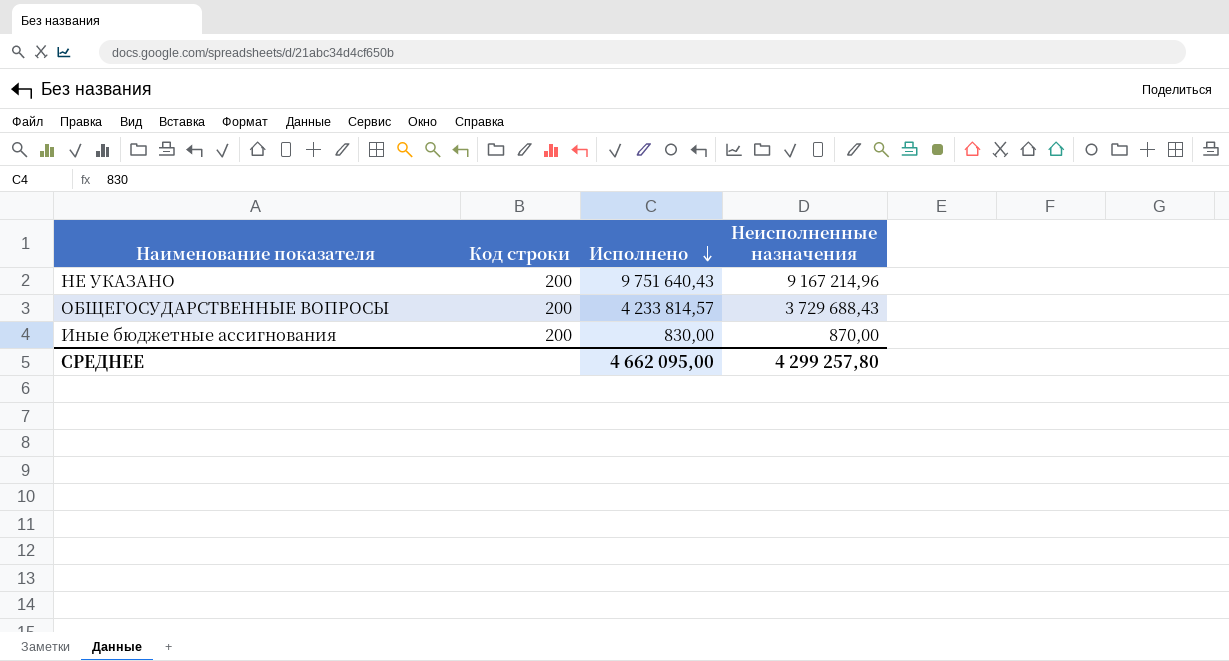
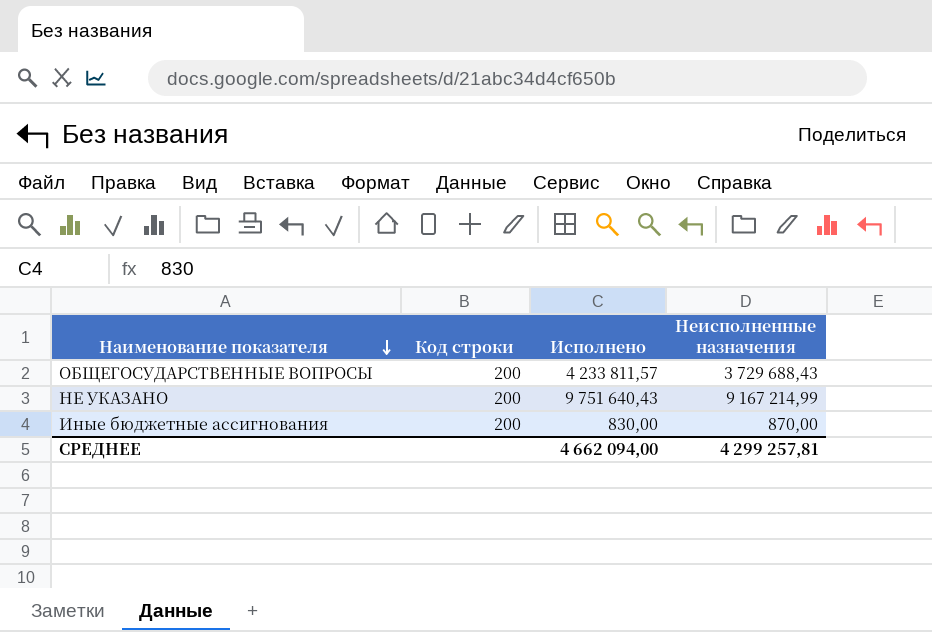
row order: Исполнено descending -> Наименование показателя descending
ОБЩЕГОСУДАРСТВЕННЫЕ ВОПРОСЫ | Исполнено: 4 233 814,57 -> 4 233 811,57
НЕ УКАЗАНО | Неисполненные назначения: 9 167 214,96 -> 9 167 214,99
СРЕДНЕЕ | Исполнено: 4 662 095,00 -> 4 662 094,00
СРЕДНЕЕ | Неисполненные назначения: 4 299 257,80 -> 4 299 257,81

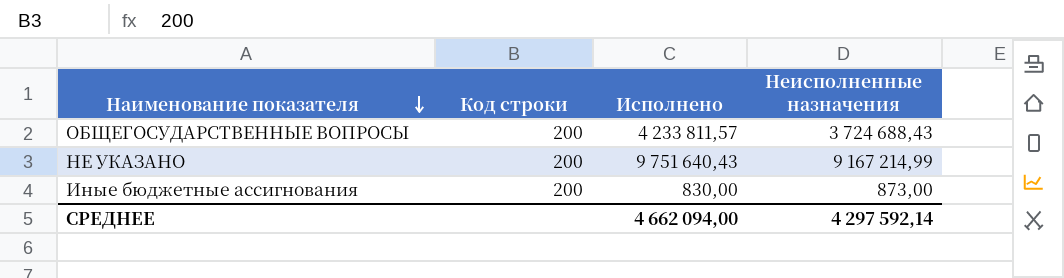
ОБЩЕГОСУДАРСТВЕННЫЕ ВОПРОСЫ | Неисполненные назначения: 3 729 688,43 -> 3 724 688,43
Иные бюджетные ассигнования | Неисполненные назначения: 870,00 -> 873,00
СРЕДНЕЕ | Неисполненные назначения: 4 299 257,81 -> 4 297 592,14

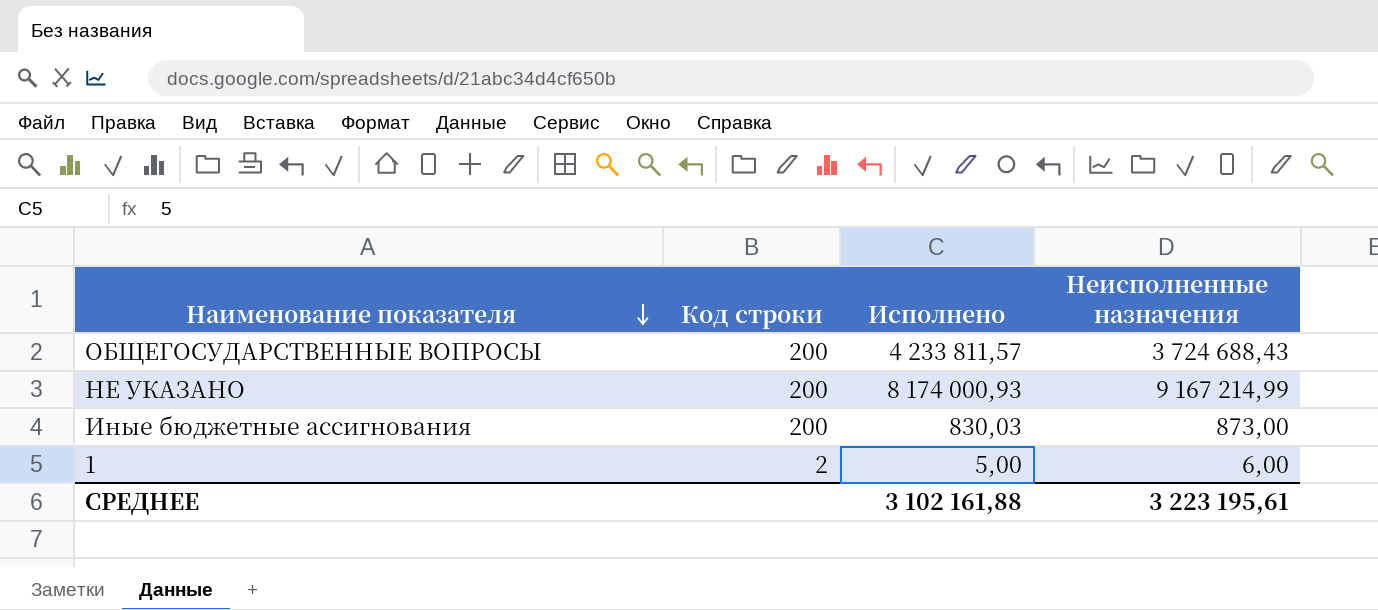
НЕ УКАЗАНО | Исполнено: 9 751 640,43 -> 8 174 000,93
Иные бюджетные ассигнования | Исполнено: 830,00 -> 830,03
row 1: none -> 2 | 5,00 | 6,00
СРЕДНЕЕ | Исполнено: 4 662 094,00 -> 3 102 161,88
СРЕДНЕЕ | Неисполненные назначения: 4 297 592,14 -> 3 223 195,61

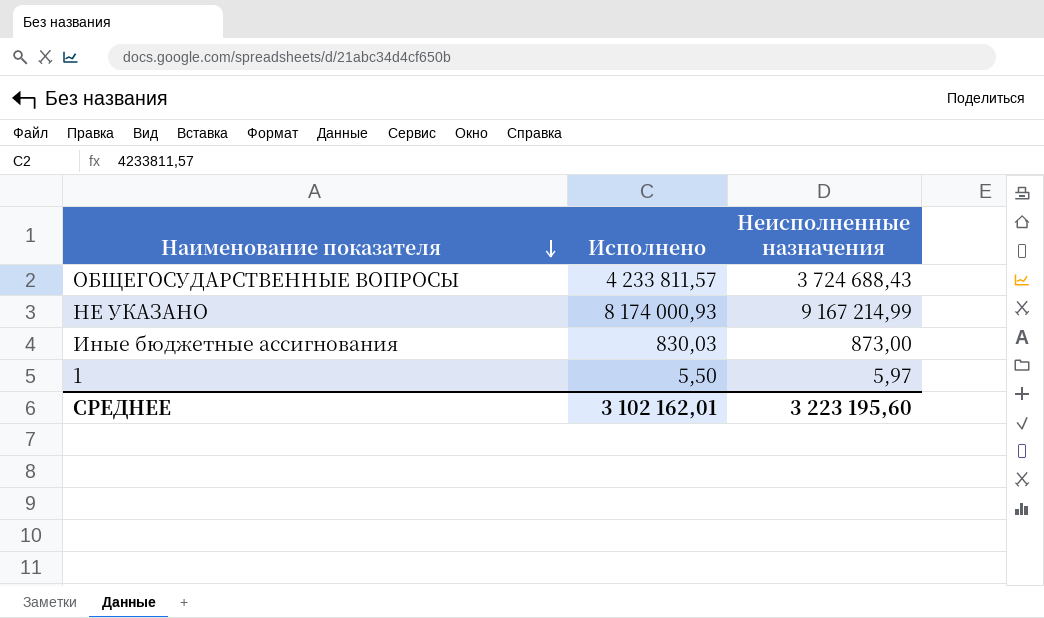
column Код строки | position: 2 -> none
1 | Исполнено: 5,00 -> 5,50
1 | Неисполненные назначения: 6,00 -> 5,97
СРЕДНЕЕ | Исполнено: 3 102 161,88 -> 3 102 162,01
СРЕДНЕЕ | Неисполненные назначения: 3 223 195,61 -> 3 223 195,60

